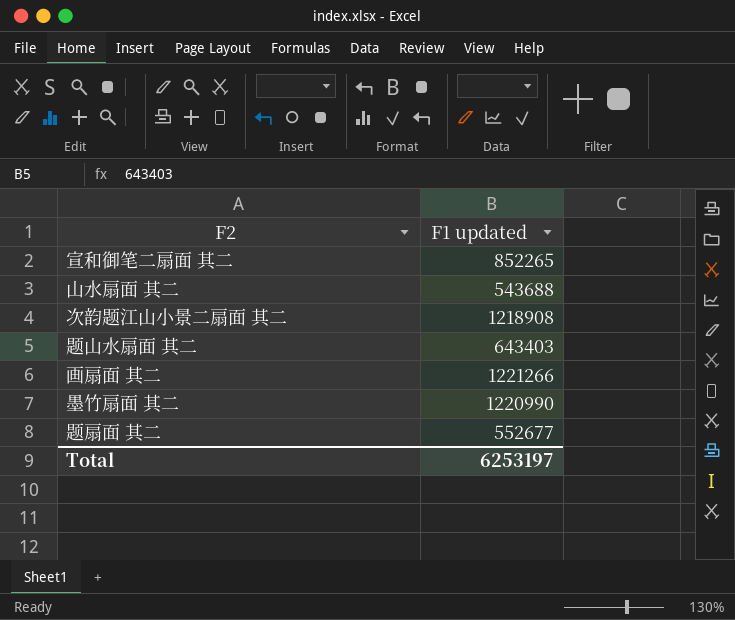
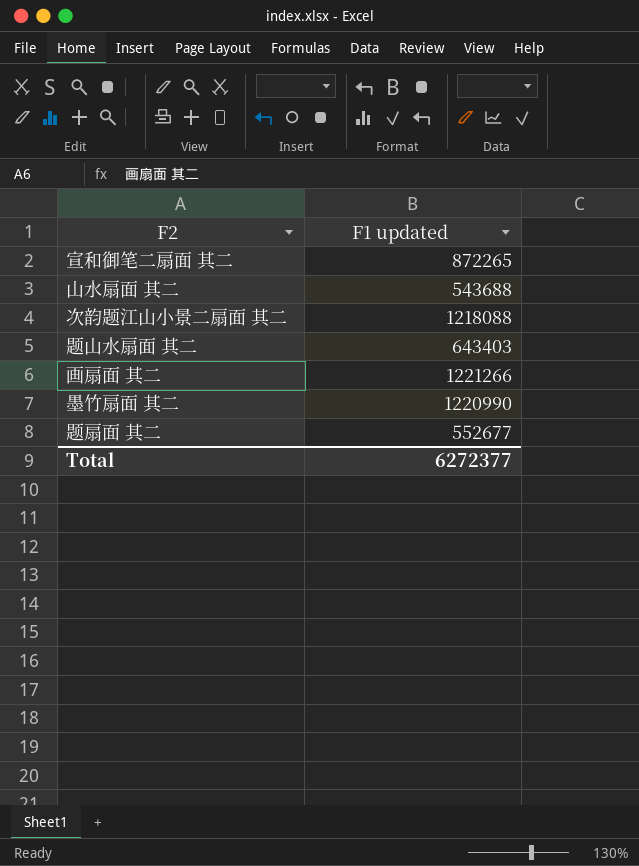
宣和御笔二扇面 其二 | F1 updated: 852265 -> 872265
次韵题江山小景二扇面 其二 | F1 updated: 1218908 -> 1218088
Total | F1 updated: 6253197 -> 6272377

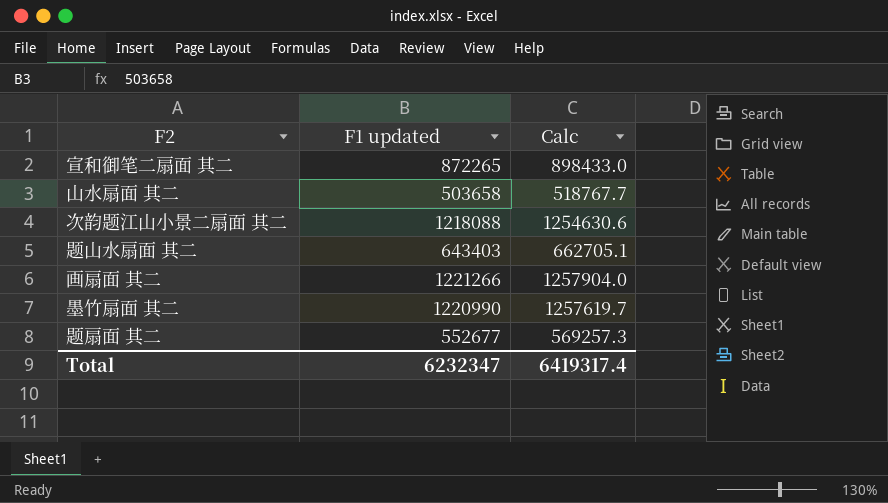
column Calc | formula: none -> [F1 updated] * 1.03
山水扇面 其二 | F1 updated: 543688 -> 503658
Total | F1 updated: 6272377 -> 6232347

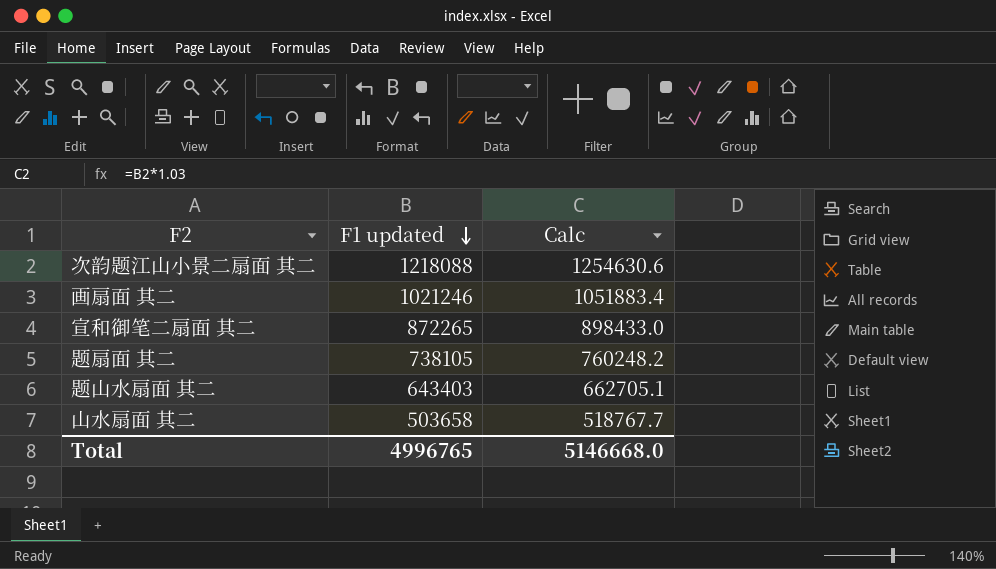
row order: none -> F1 updated descending
row 墨竹扇面 其二: 1220990 | 1257619.7 -> none
画扇面 其二 | F1 updated: 1221266 -> 1021246
画扇面 其二 | Calc: 1257904.0 -> 1051883.4
题扇面 其二 | F1 updated: 552677 -> 738105
题扇面 其二 | Calc: 569257.3 -> 760248.2
Total | F1 updated: 6232347 -> 4996765
Total | Calc: 6419317.4 -> 5146668.0

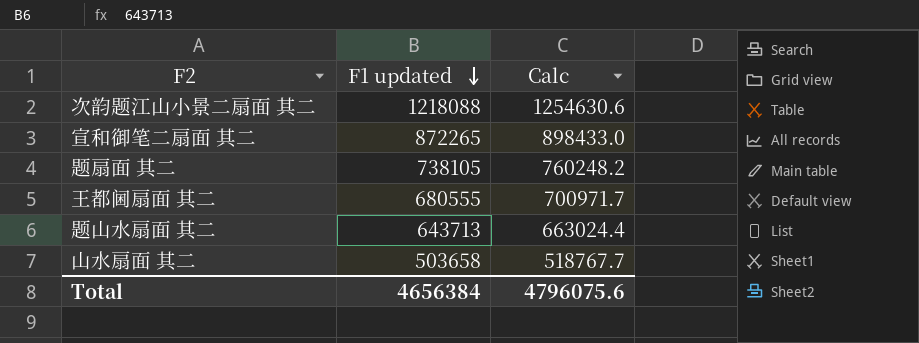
row 画扇面 其二: 1021246 | 1051883.4 -> none
row 王都阃扇面 其二: none -> 680555 | 700971.7
题山水扇面 其二 | F1 updated: 643403 -> 643713
题山水扇面 其二 | Calc: 662705.1 -> 663024.4
Total | F1 updated: 4996765 -> 4656384
Total | Calc: 5146668.0 -> 4796075.6

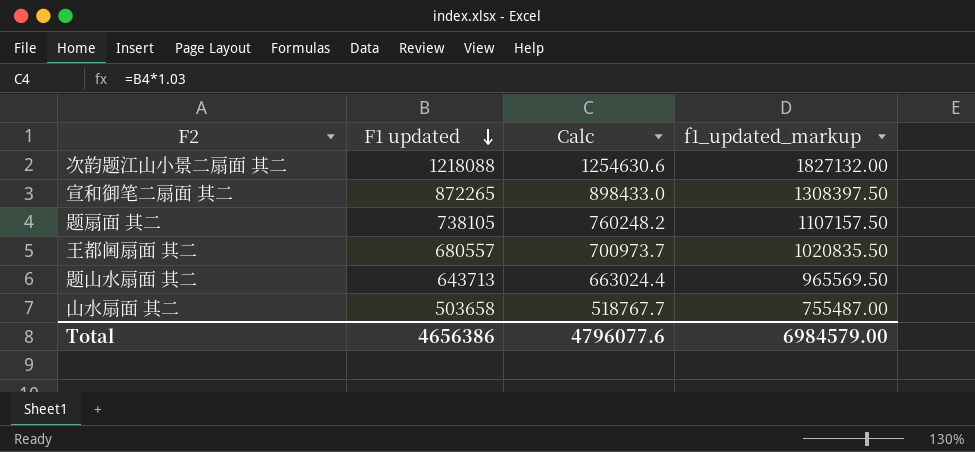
column f1_updated_markup | formula: none -> [F1 updated] * 1.5
王都阃扇面 其二 | F1 updated: 680555 -> 680557
王都阃扇面 其二 | Calc: 700971.7 -> 700973.7
Total | F1 updated: 4656384 -> 4656386
Total | Calc: 4796075.6 -> 4796077.6

